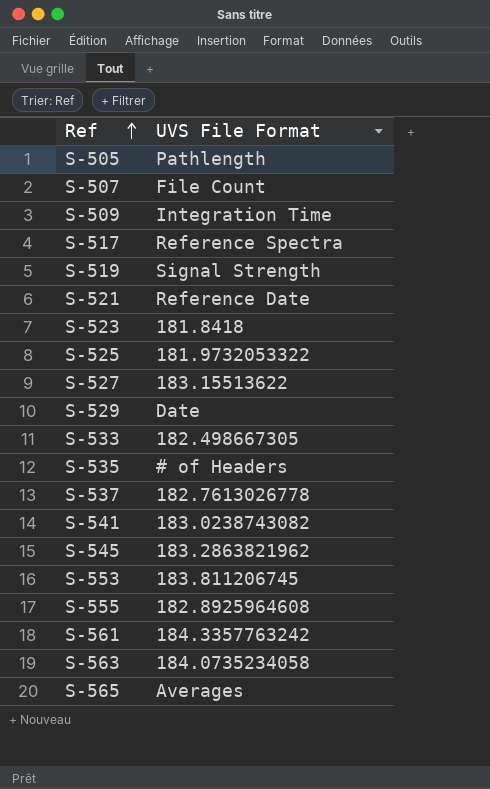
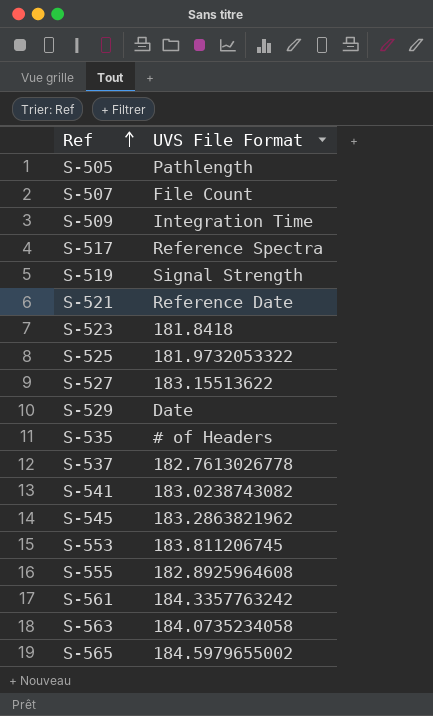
row S-533: 182.498667305 -> none
S-565 | UVS File Format: Averages -> 184.5979655002

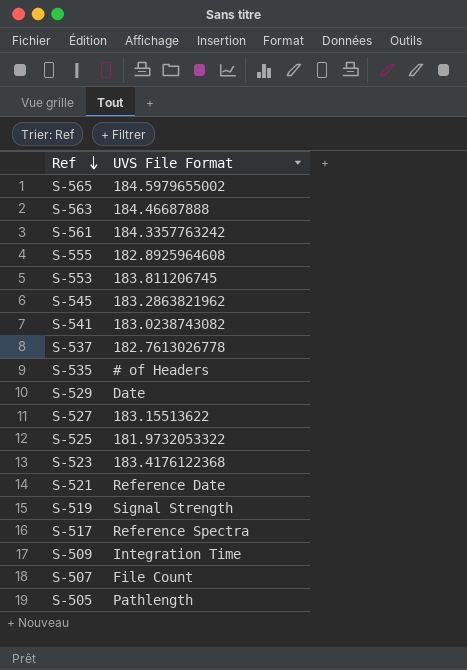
row order: Ref ascending -> Ref descending
S-563 | UVS File Format: 184.0735234058 -> 184.46687888
S-523 | UVS File Format: 181.8418 -> 183.4176122368

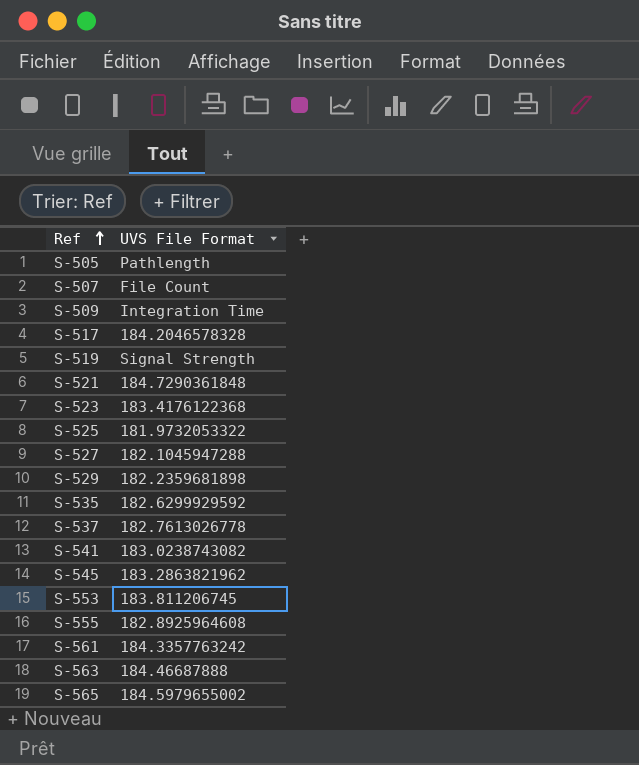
row order: Ref descending -> Ref ascending
S-517 | UVS File Format: Reference Spectra -> 184.2046578328
S-521 | UVS File Format: Reference Date -> 184.7290361848
S-527 | UVS File Format: 183.15513622 -> 182.1045947288
S-529 | UVS File Format: Date -> 182.2359681898
S-535 | UVS File Format: # of Headers -> 182.6299929592

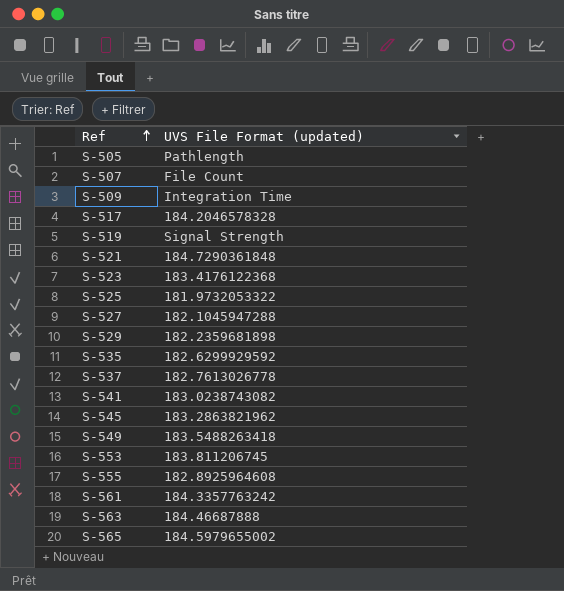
column name: UVS File Format -> UVS File Format (updated)
row S-549: none -> 183.5488263418

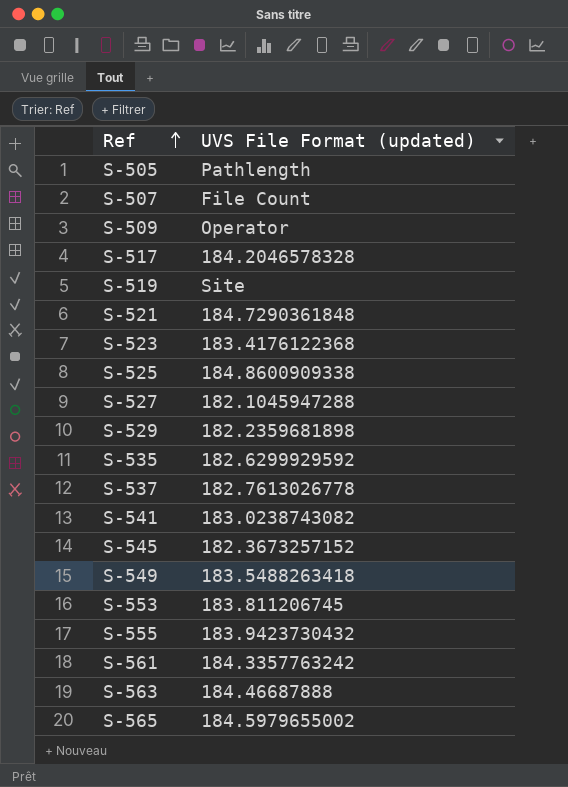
S-509 | UVS File Format (updated): Integration Time -> Operator
S-519 | UVS File Format (updated): Signal Strength -> Site
S-525 | UVS File Format (updated): 181.9732053322 -> 184.8600909338
S-545 | UVS File Format (updated): 183.2863821962 -> 182.3673257152
S-555 | UVS File Format (updated): 182.8925964608 -> 183.9423730432

